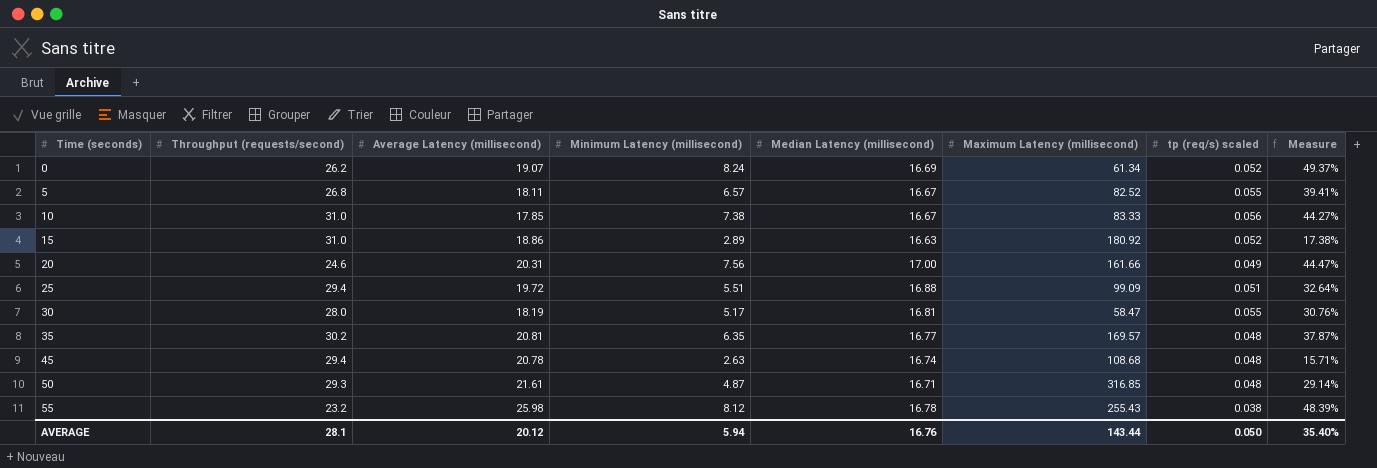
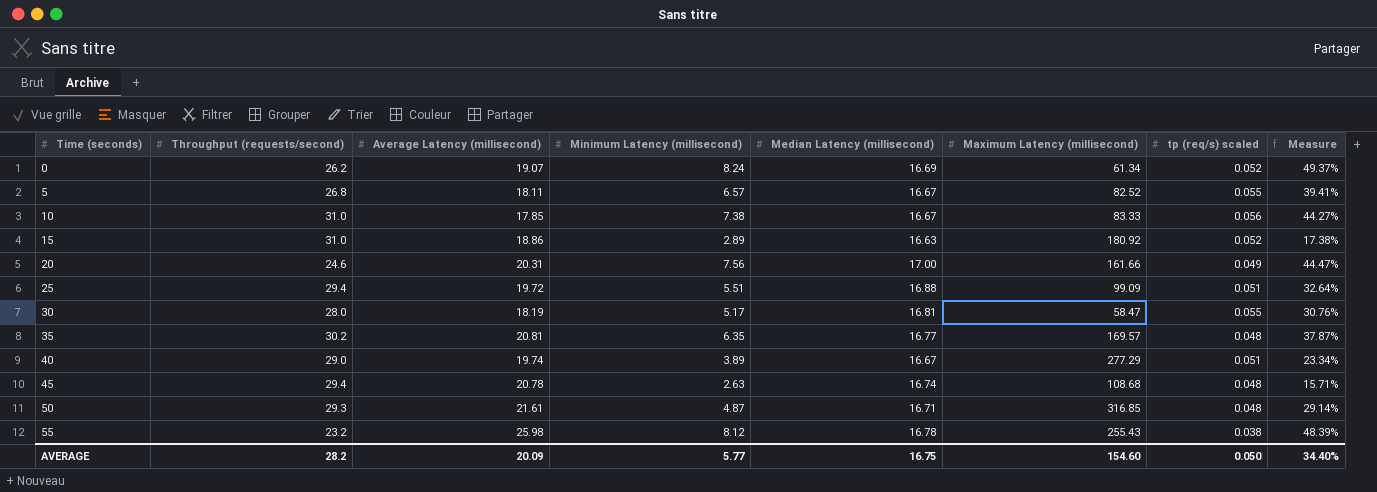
row 40: none -> 29.0 | 19.74 | 3.89 | 16.67 | 277.29 | 0.051 | 23.34%
AVERAGE | Throughput (requests/second): 28.1 -> 28.2
AVERAGE | Average Latency (millisecond): 20.12 -> 20.09
AVERAGE | Minimum Latency (millisecond): 5.94 -> 5.77
AVERAGE | Median Latency (millisecond): 16.76 -> 16.75
AVERAGE | Maximum Latency (millisecond): 143.44 -> 154.60
AVERAGE | Measure: 35.40% -> 34.40%

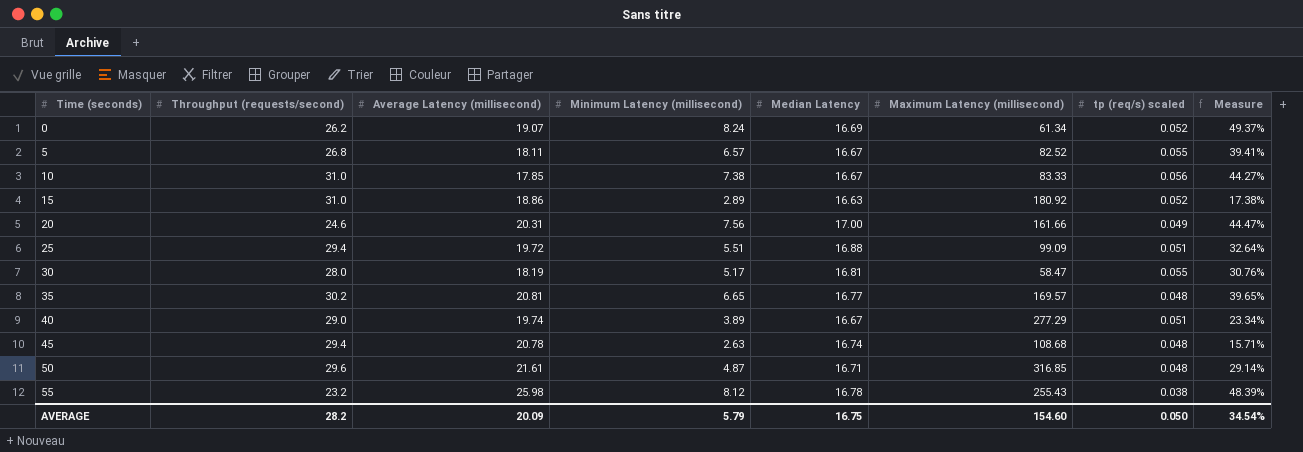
column name: Median Latency (millisecond) -> Median Latency
35 | Minimum Latency (millisecond): 6.35 -> 6.65
35 | Measure: 37.87% -> 39.65%
50 | Throughput (requests/second): 29.3 -> 29.6
AVERAGE | Minimum Latency (millisecond): 5.77 -> 5.79
AVERAGE | Measure: 34.40% -> 34.54%

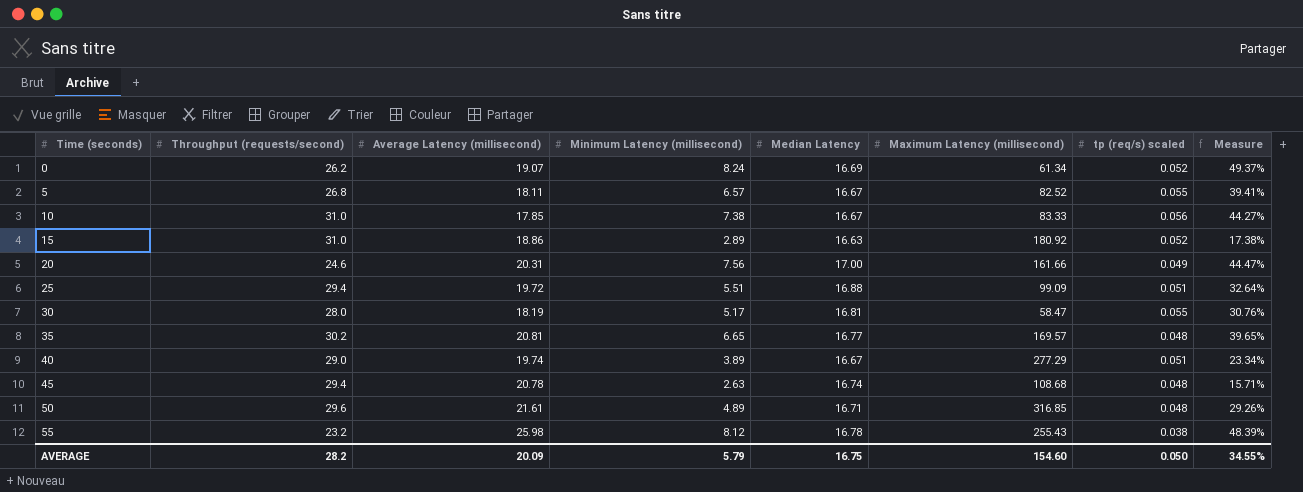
50 | Minimum Latency (millisecond): 4.87 -> 4.89
50 | Measure: 29.14% -> 29.26%
AVERAGE | Measure: 34.54% -> 34.55%

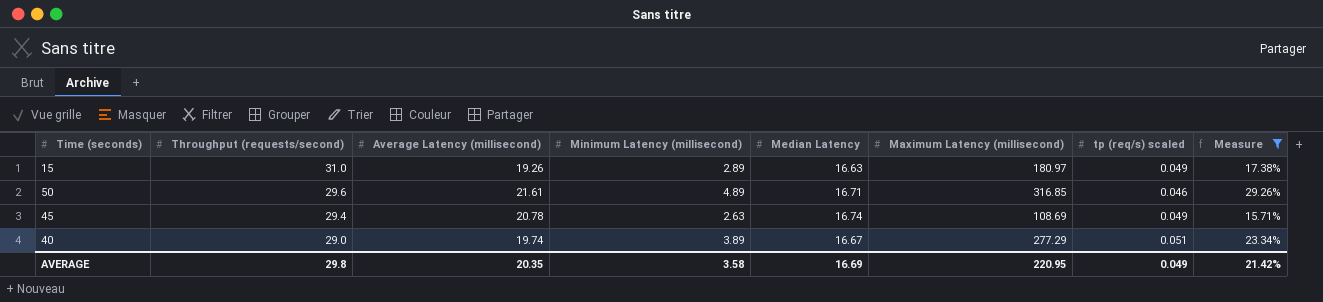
filter: none -> Measure <= 29.26%
row order: Time (seconds) ascending -> Throughput (requests/second) descending
15 | Average Latency (millisecond): 18.86 -> 19.26
15 | Maximum Latency (millisecond): 180.92 -> 180.97
15 | tp (req/s) scaled: 0.052 -> 0.049
50 | tp (req/s) scaled: 0.048 -> 0.046
45 | Maximum Latency (millisecond): 108.68 -> 108.69
45 | tp (req/s) scaled: 0.048 -> 0.049
AVERAGE | Throughput (requests/second): 28.2 -> 29.8
AVERAGE | Average Latency (millisecond): 20.09 -> 20.35
AVERAGE | Minimum Latency (millisecond): 5.79 -> 3.58
AVERAGE | Median Latency: 16.75 -> 16.69
AVERAGE | Maximum Latency (millisecond): 154.60 -> 220.95
AVERAGE | tp (req/s) scaled: 0.050 -> 0.049
AVERAGE | Measure: 34.55% -> 21.42%

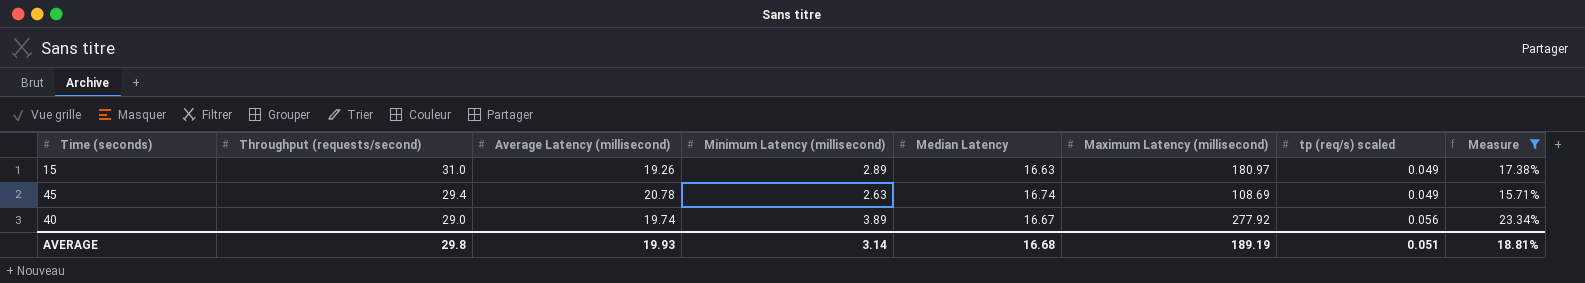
row 50: 29.6 | 21.61 | 4.89 | 16.71 | 316.85 | 0.046 | 29.26% -> none
40 | Maximum Latency (millisecond): 277.29 -> 277.92
40 | tp (req/s) scaled: 0.051 -> 0.056
AVERAGE | Average Latency (millisecond): 20.35 -> 19.93
AVERAGE | Minimum Latency (millisecond): 3.58 -> 3.14
AVERAGE | Median Latency: 16.69 -> 16.68
AVERAGE | Maximum Latency (millisecond): 220.95 -> 189.19
AVERAGE | tp (req/s) scaled: 0.049 -> 0.051
AVERAGE | Measure: 21.42% -> 18.81%

